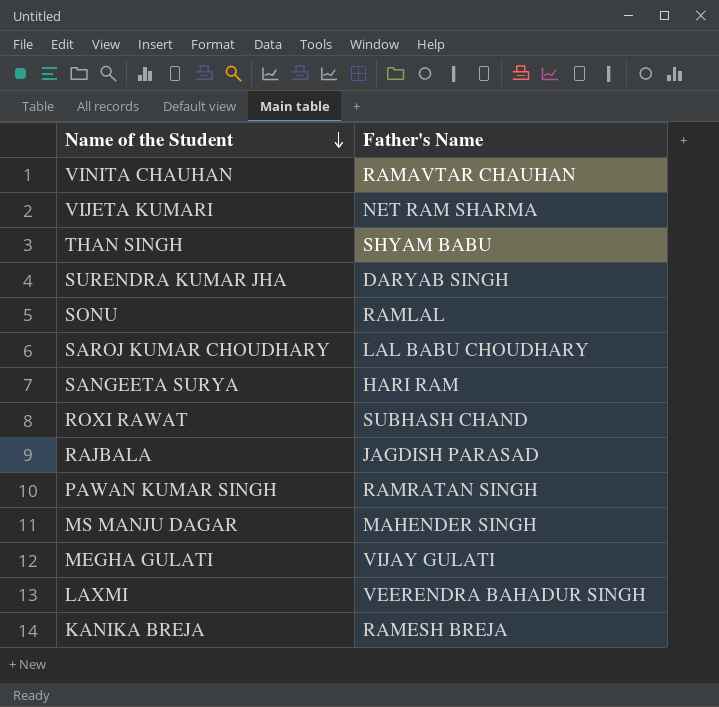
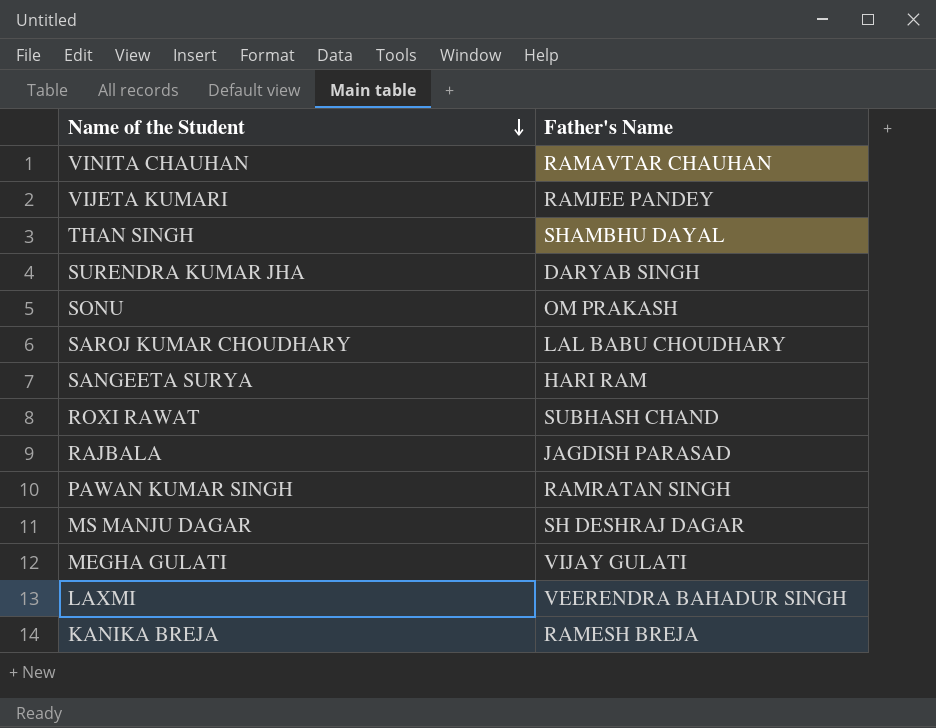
VIJETA KUMARI | Father's Name: NET RAM SHARMA -> RAMJEE PANDEY
THAN SINGH | Father's Name: SHYAM BABU -> SHAMBHU DAYAL
SONU | Father's Name: RAMLAL -> OM PRAKASH
MS MANJU DAGAR | Father's Name: MAHENDER SINGH -> SH DESHRAJ DAGAR

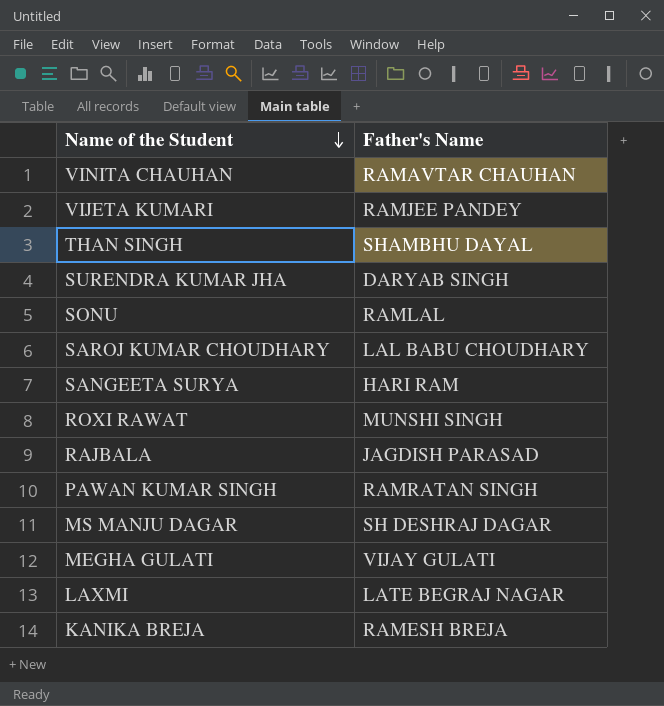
SONU | Father's Name: OM PRAKASH -> RAMLAL
ROXI RAWAT | Father's Name: SUBHASH CHAND -> MUNSHI SINGH
LAXMI | Father's Name: VEERENDRA BAHADUR SINGH -> LATE BEGRAJ NAGAR

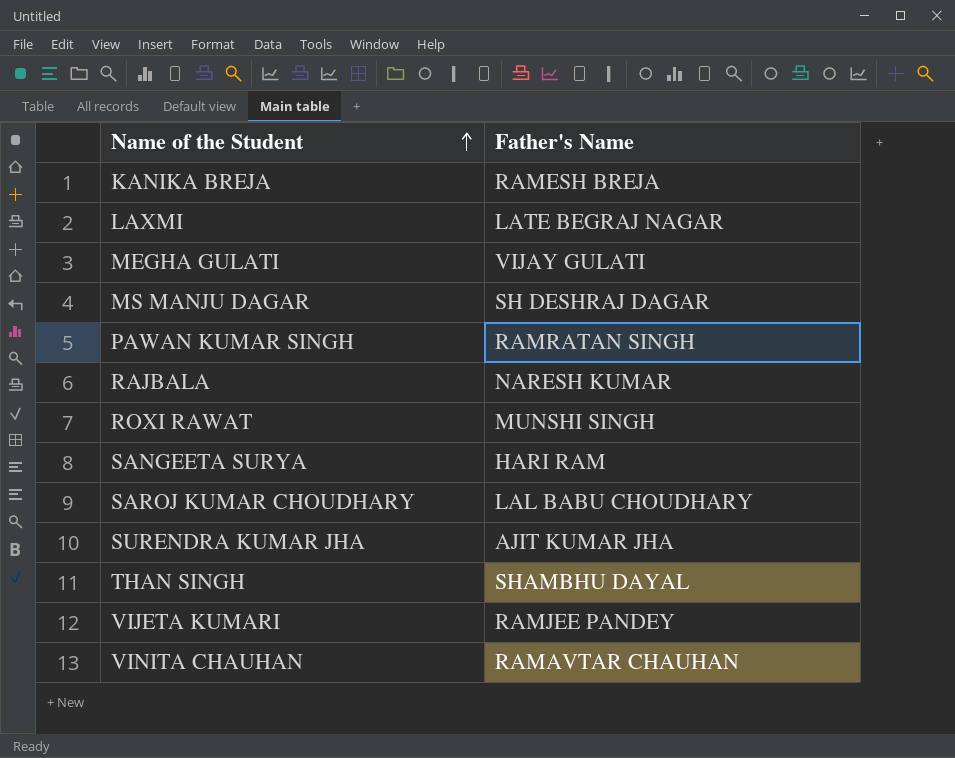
row order: Name of the Student descending -> Name of the Student ascending
row SONU: RAMLAL -> none
RAJBALA | Father's Name: JAGDISH PARASAD -> NARESH KUMAR
SURENDRA KUMAR JHA | Father's Name: DARYAB SINGH -> AJIT KUMAR JHA

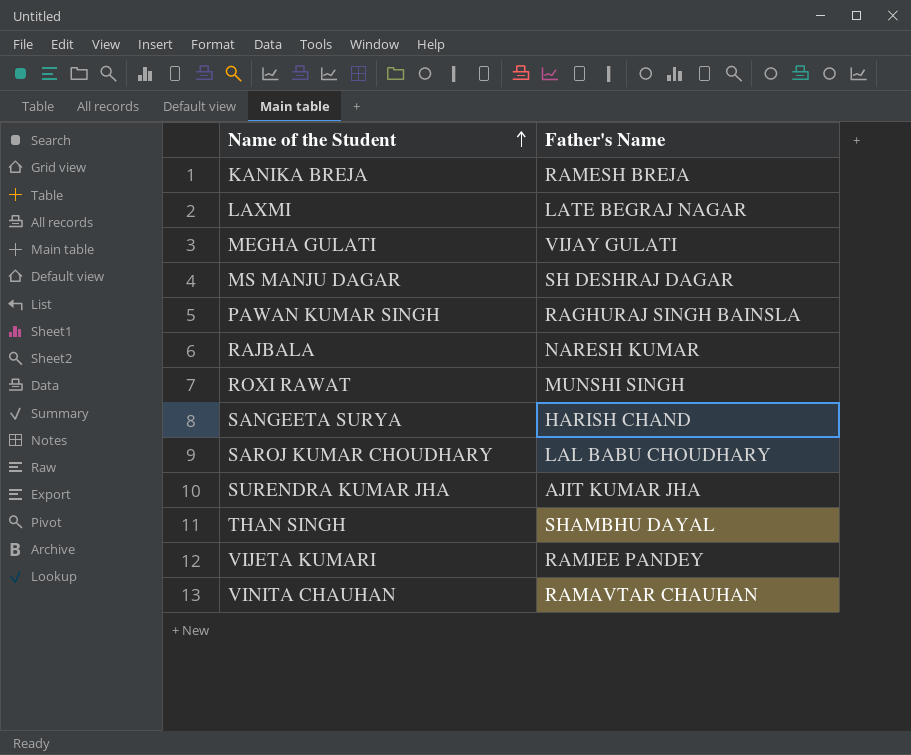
PAWAN KUMAR SINGH | Father's Name: RAMRATAN SINGH -> RAGHURAJ SINGH BAINSLA
SANGEETA SURYA | Father's Name: HARI RAM -> HARISH CHAND

